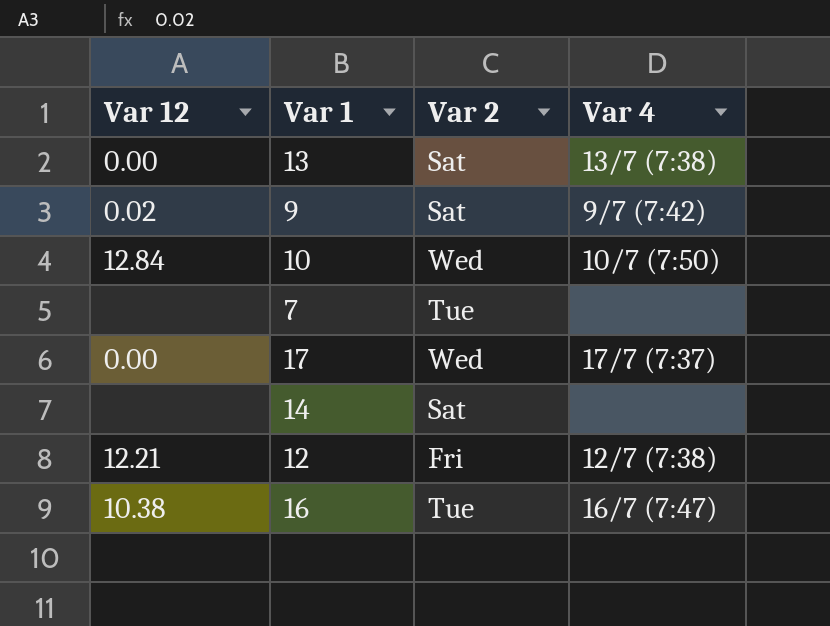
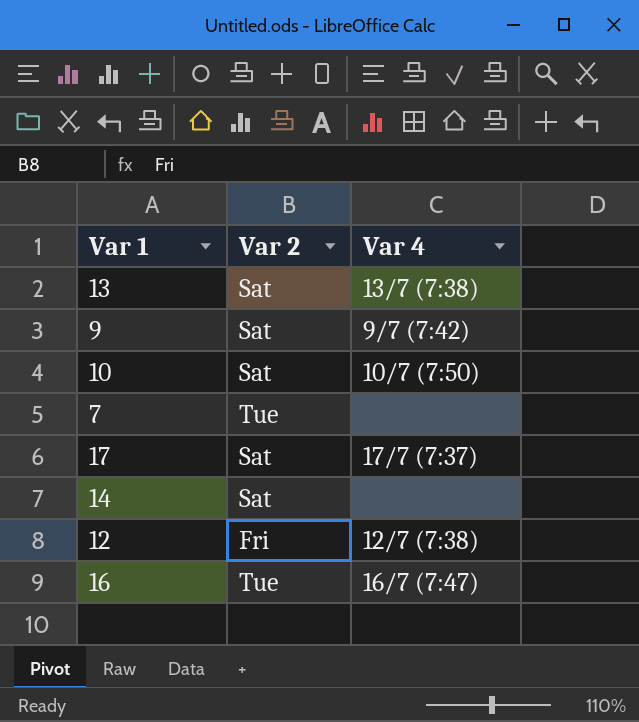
column Var 12 | position: 1 -> none
10 | Var 2: Wed -> Sat
17 | Var 2: Wed -> Sat

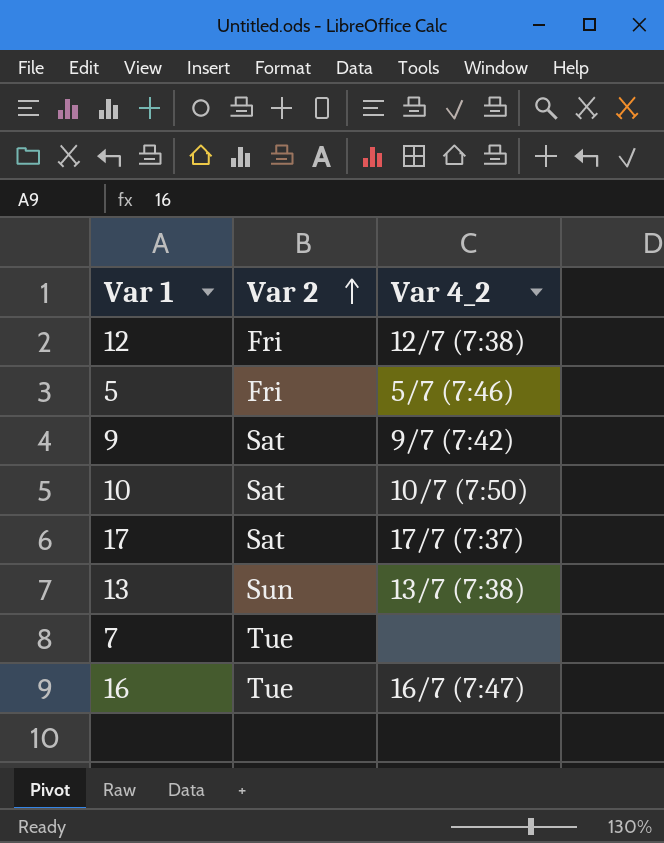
row order: none -> Var 2 ascending
column name: Var 4 -> Var 4_2
row 14: Sat | none -> none
row 5: none -> Fri | 5/7 (7:46)
13 | Var 2: Sat -> Sun

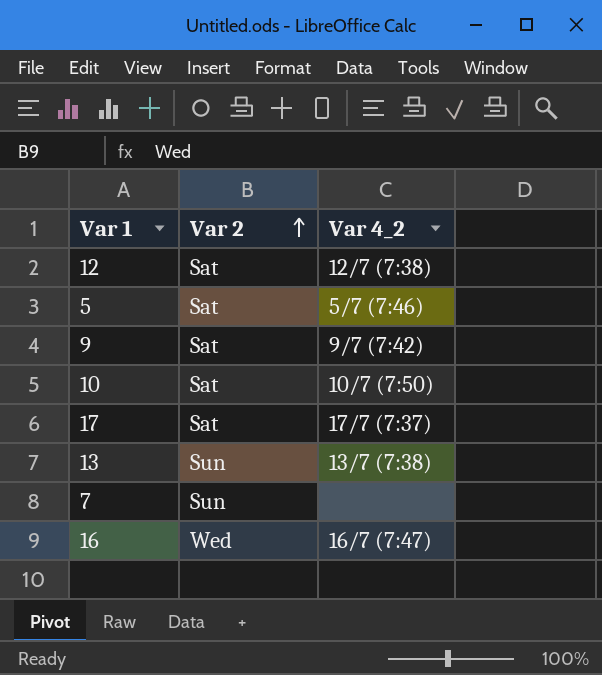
12 | Var 2: Fri -> Sat
5 | Var 2: Fri -> Sat
7 | Var 2: Tue -> Sun
16 | Var 2: Tue -> Wed

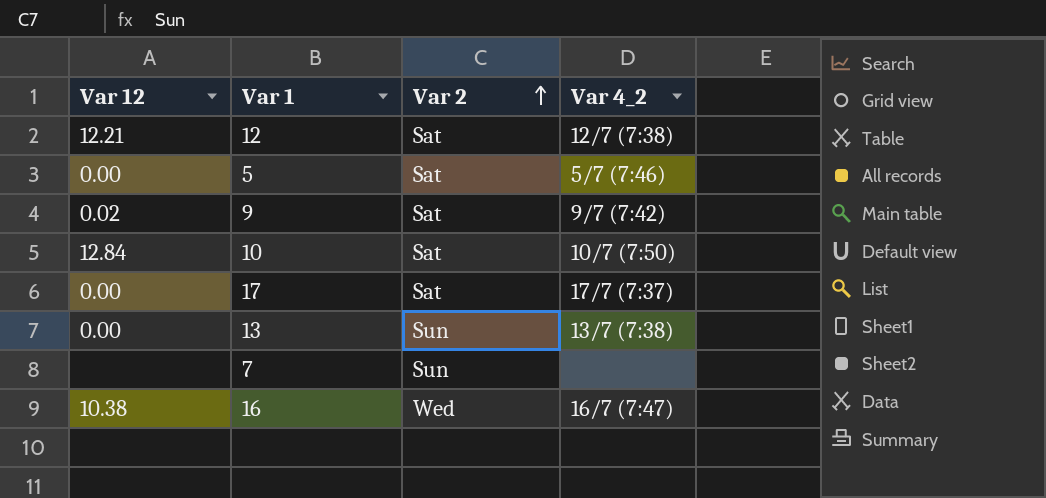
column Var 12 | position: none -> 1

